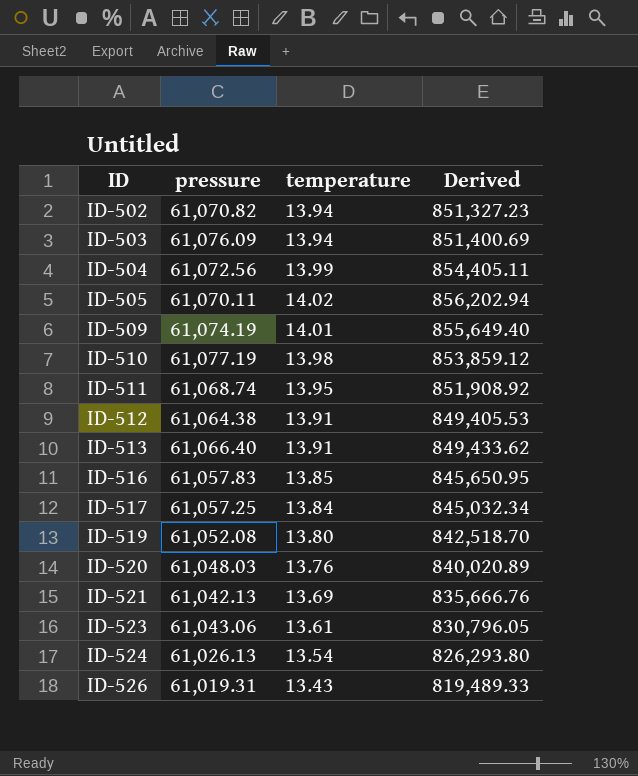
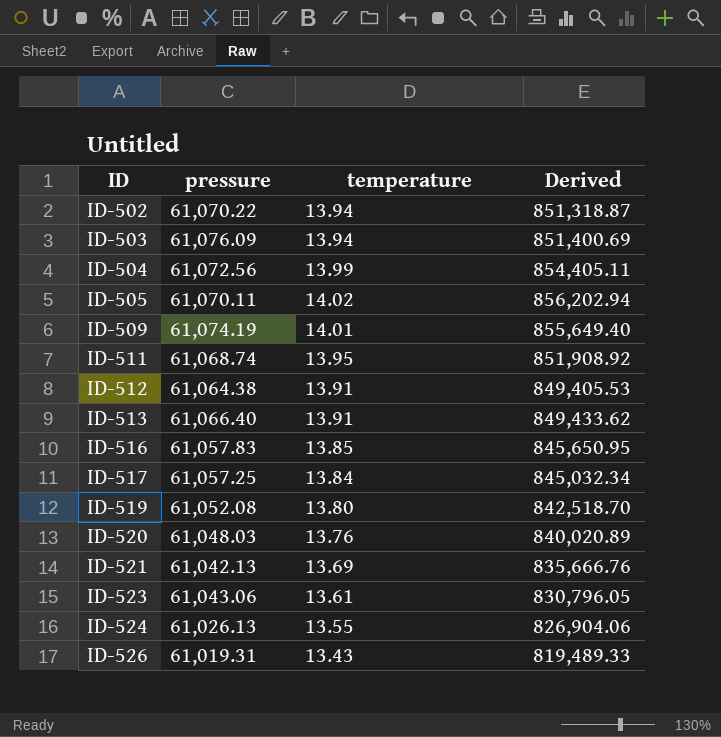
row ID-510: 61,077.19 | 13.98 | 853,859.12 -> none
ID-502 | pressure: 61,070.82 -> 61,070.22
ID-502 | Derived: 851,327.23 -> 851,318.87
ID-524 | temperature: 13.54 -> 13.55
ID-524 | Derived: 826,293.80 -> 826,904.06

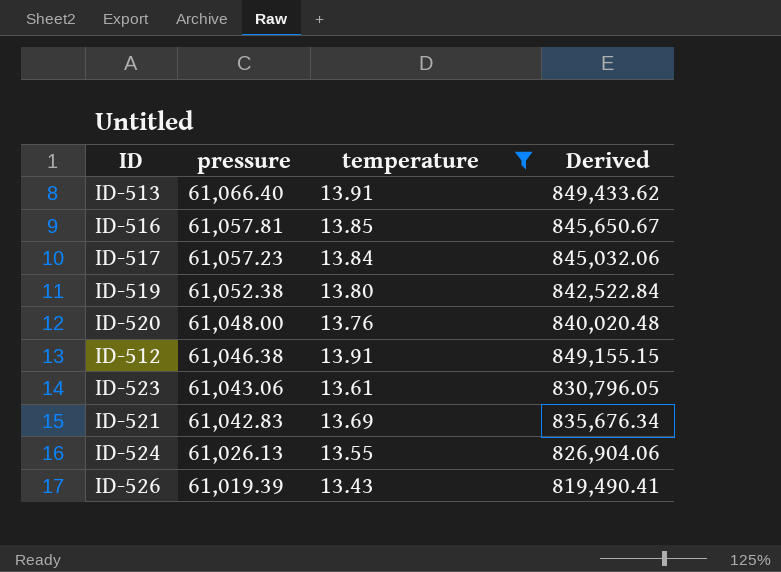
filter: none -> temperature <= 13.91
row order: ID ascending -> pressure descending
ID-516 | pressure: 61,057.83 -> 61,057.81
ID-516 | Derived: 845,650.95 -> 845,650.67
ID-517 | pressure: 61,057.25 -> 61,057.23
ID-517 | Derived: 845,032.34 -> 845,032.06
ID-519 | pressure: 61,052.08 -> 61,052.38
ID-519 | Derived: 842,518.70 -> 842,522.84
ID-520 | pressure: 61,048.03 -> 61,048.00
ID-520 | Derived: 840,020.89 -> 840,020.48
ID-512 | pressure: 61,064.38 -> 61,046.38
ID-512 | Derived: 849,405.53 -> 849,155.15
ID-521 | pressure: 61,042.13 -> 61,042.83
ID-521 | Derived: 835,666.76 -> 835,676.34
ID-526 | pressure: 61,019.31 -> 61,019.39
ID-526 | Derived: 819,489.33 -> 819,490.41

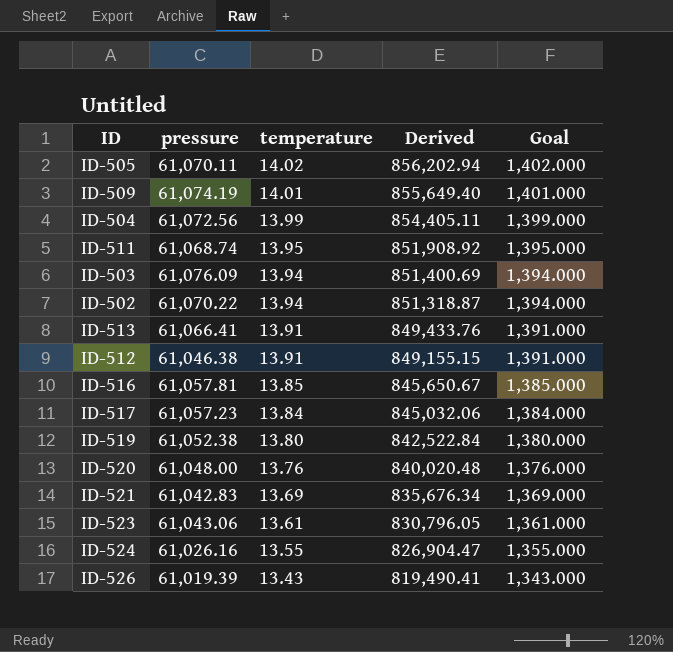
filter: temperature <= 13.91 -> none
row order: pressure descending -> temperature descending
column Goal | formula: none -> [temperature] * 100
ID-513 | pressure: 61,066.40 -> 61,066.41
ID-513 | Derived: 849,433.62 -> 849,433.76
ID-524 | pressure: 61,026.13 -> 61,026.16
ID-524 | Derived: 826,904.06 -> 826,904.47

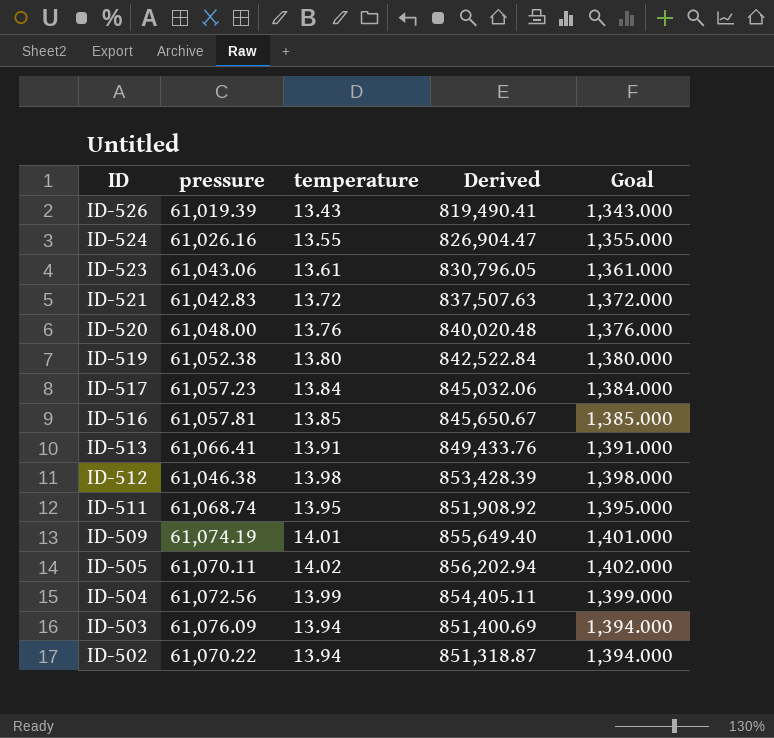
row order: temperature descending -> ID descending
ID-521 | temperature: 13.69 -> 13.72
ID-521 | Derived: 835,676.34 -> 837,507.63
ID-521 | Goal: 1,369.000 -> 1,372.000
ID-512 | temperature: 13.91 -> 13.98
ID-512 | Derived: 849,155.15 -> 853,428.39
ID-512 | Goal: 1,391.000 -> 1,398.000

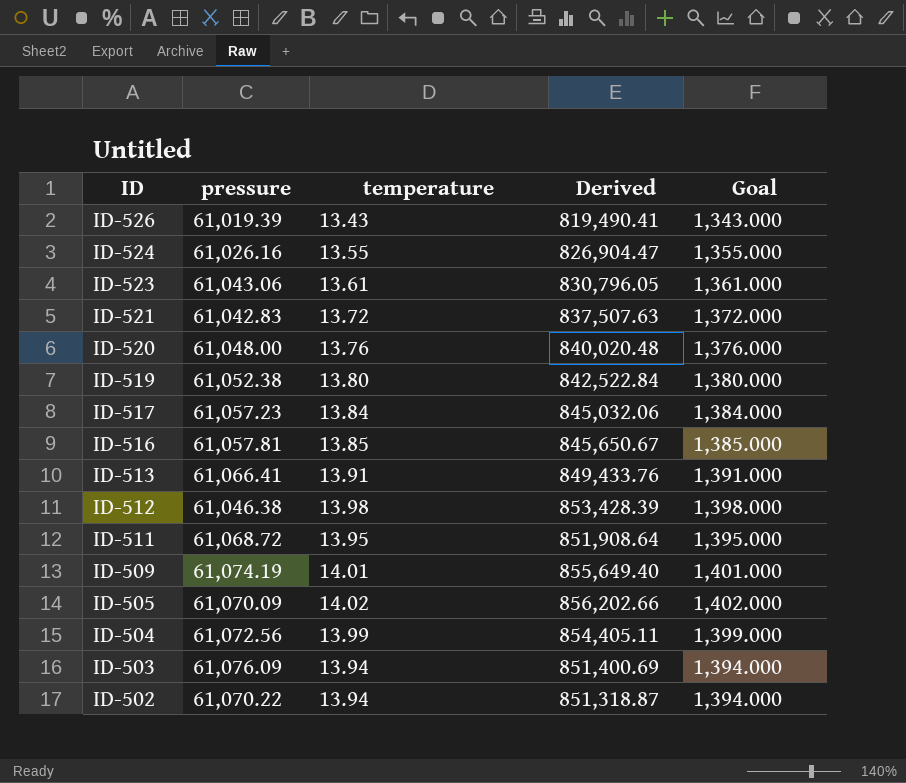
ID-511 | pressure: 61,068.74 -> 61,068.72
ID-511 | Derived: 851,908.92 -> 851,908.64
ID-505 | pressure: 61,070.11 -> 61,070.09
ID-505 | Derived: 856,202.94 -> 856,202.66

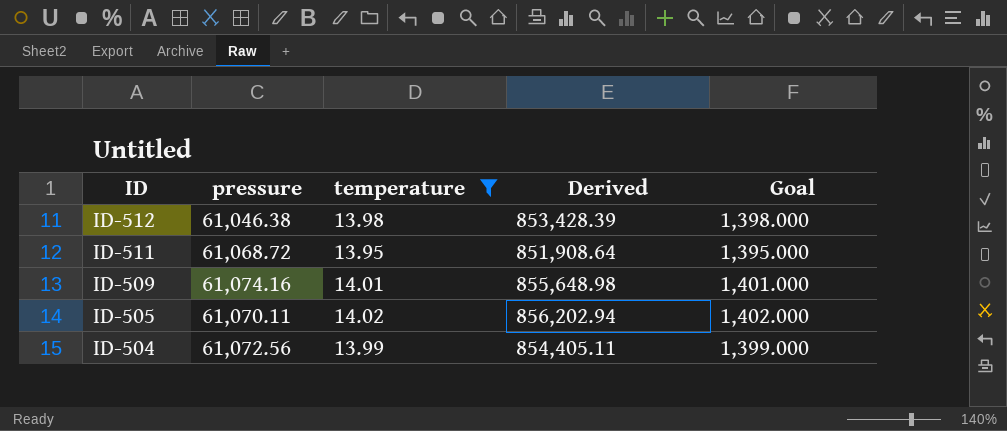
filter: none -> temperature >= 13.95
ID-509 | pressure: 61,074.19 -> 61,074.16
ID-509 | Derived: 855,649.40 -> 855,648.98
ID-505 | pressure: 61,070.09 -> 61,070.11
ID-505 | Derived: 856,202.66 -> 856,202.94

